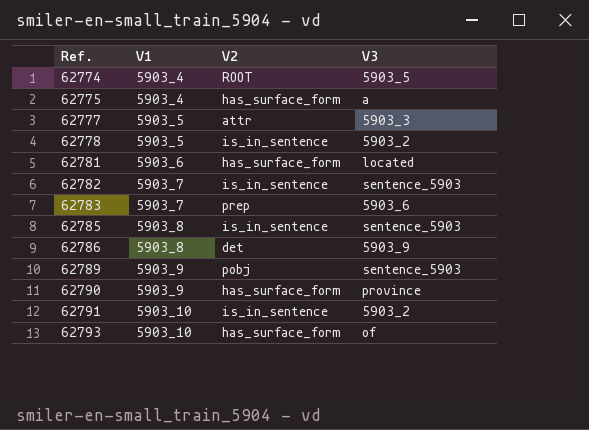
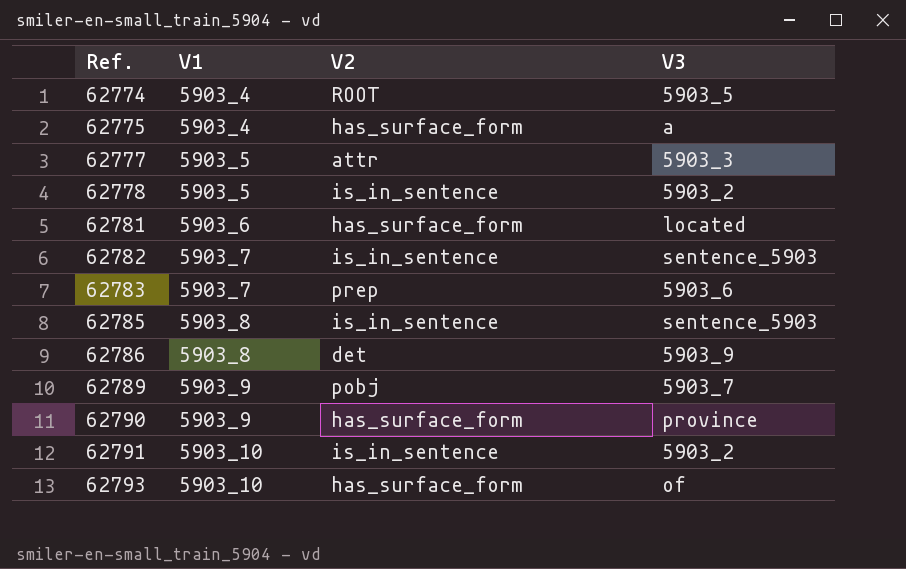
62789 | V3: sentence_5903 -> 5903_7

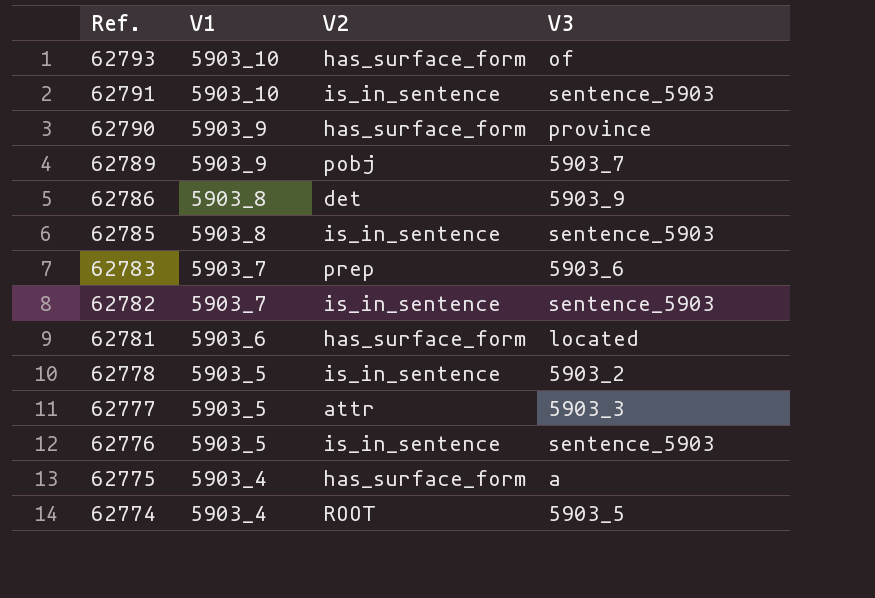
row order: Ref. ascending -> Ref. descending
62791 | V3: 5903_2 -> sentence_5903
row 62776: none -> 5903_5 | is_in_sentence | sentence_5903

